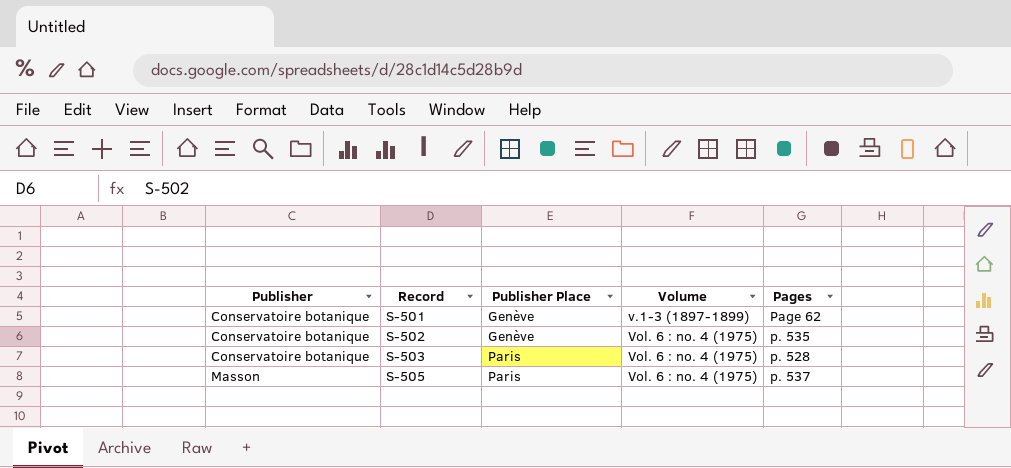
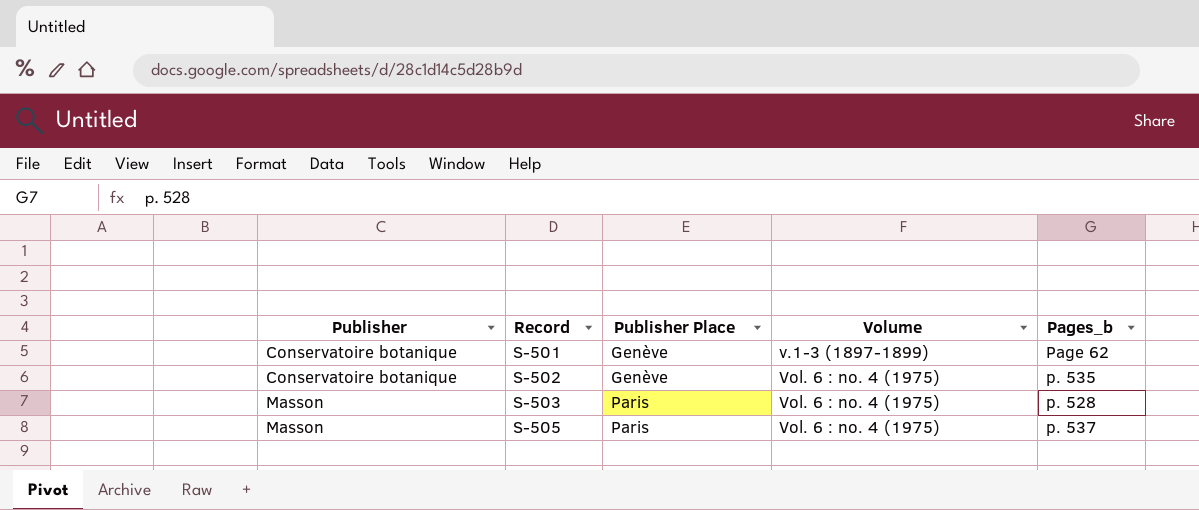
column name: Pages -> Pages_b
S-503 | Publisher: Conservatoire botanique -> Masson

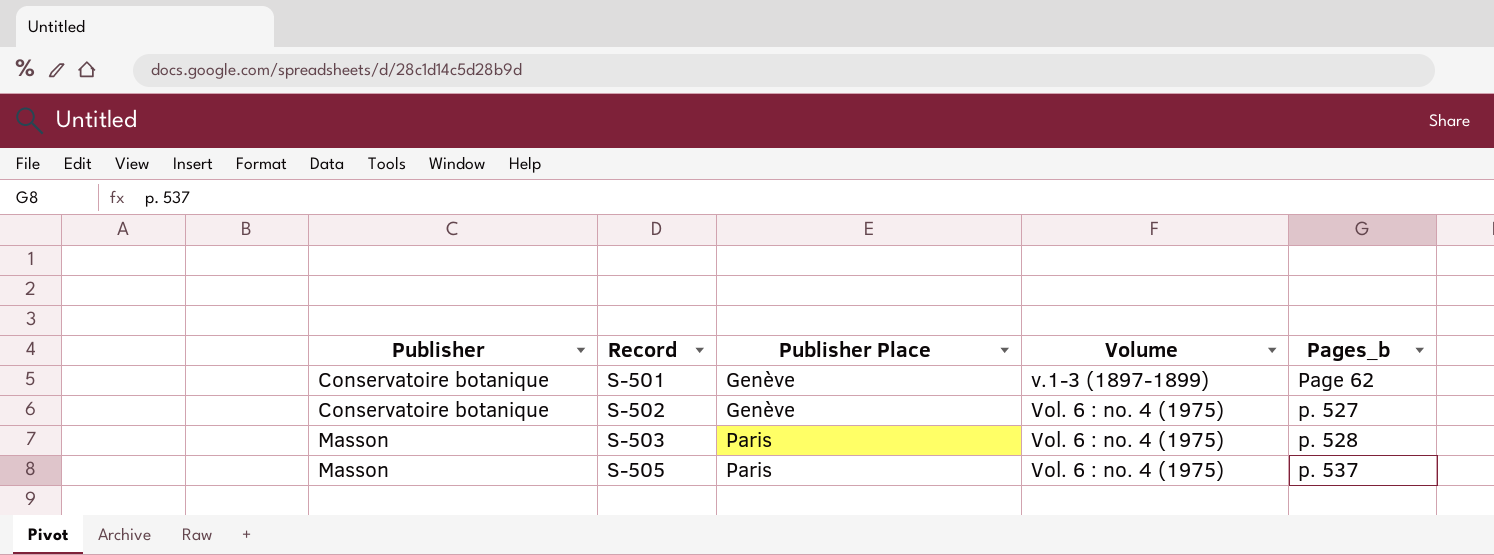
S-502 | Pages_b: p. 535 -> p. 527

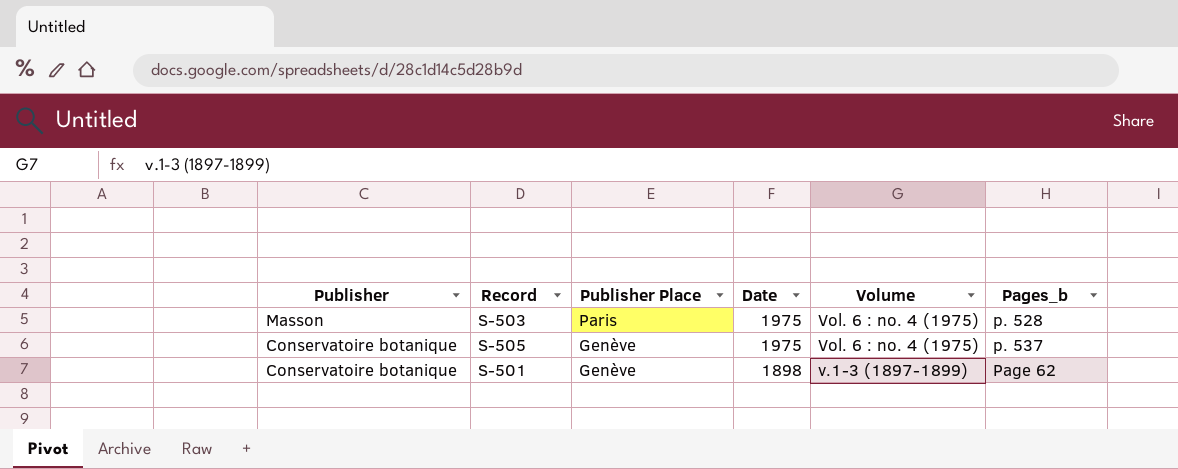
row order: Publisher ascending -> Publisher descending
column Date | position: none -> 4
row S-502: Conservatoire botanique | Genève | Vol. 6 : no. 4 (1975) | p. 527 -> none
S-505 | Publisher: Masson -> Conservatoire botanique
S-505 | Publisher Place: Paris -> Genève

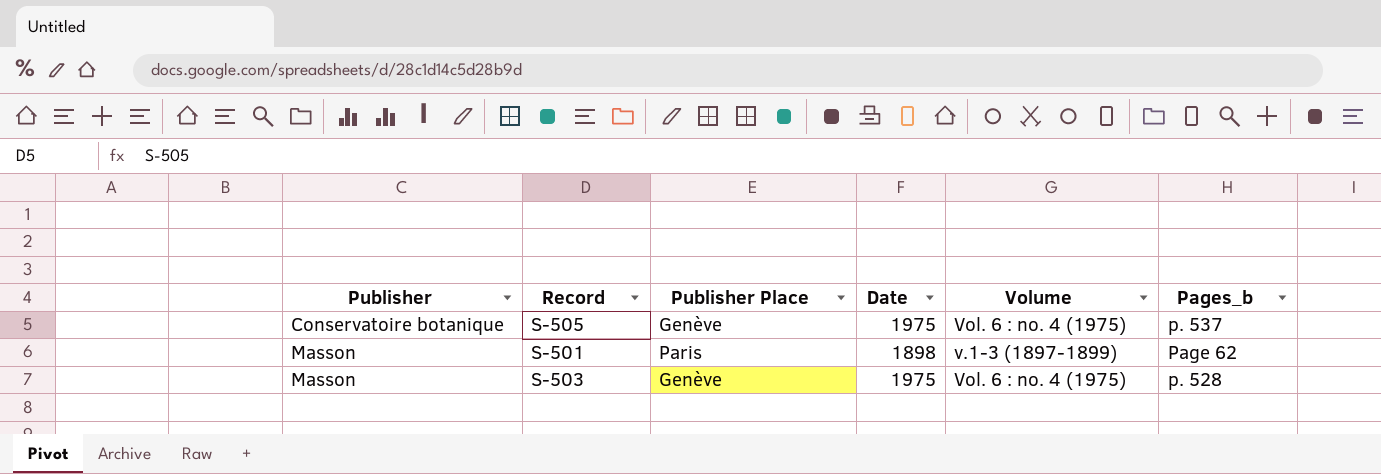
row order: Publisher descending -> Publisher ascending
S-501 | Publisher: Conservatoire botanique -> Masson
S-501 | Publisher Place: Genève -> Paris
S-503 | Publisher Place: Paris -> Genève

